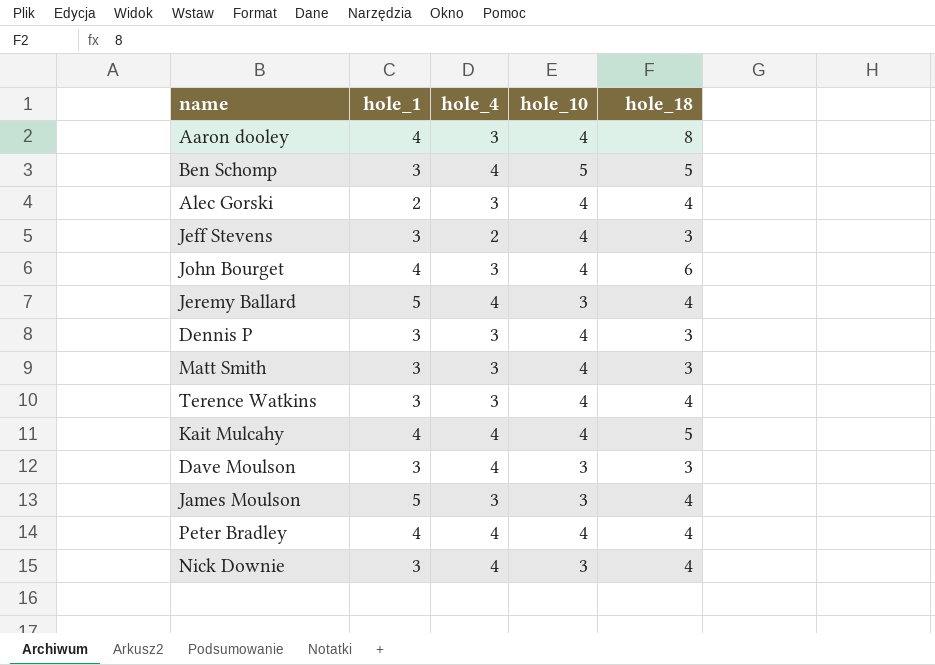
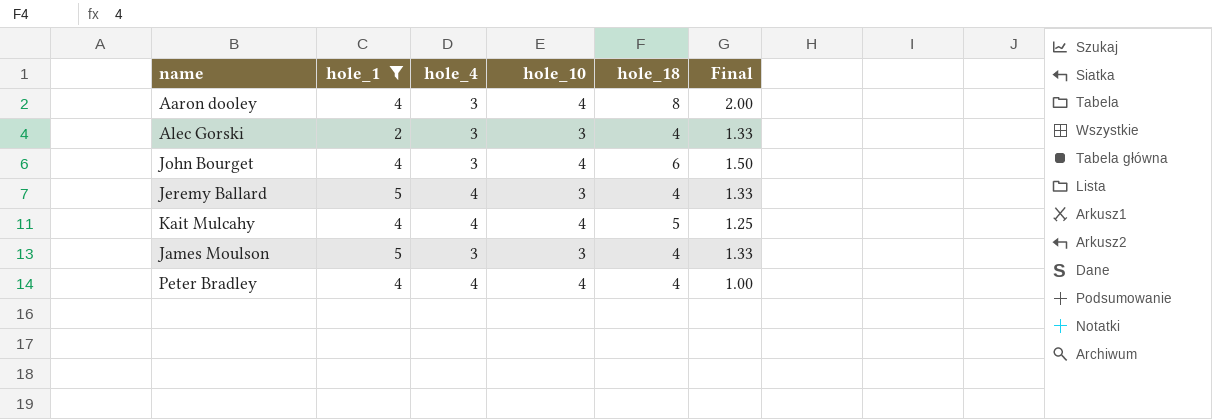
filter: none -> hole_1 != 3
column Final | formula: none -> [hole_18] / [hole_10]
Alec Gorski | hole_10: 4 -> 3

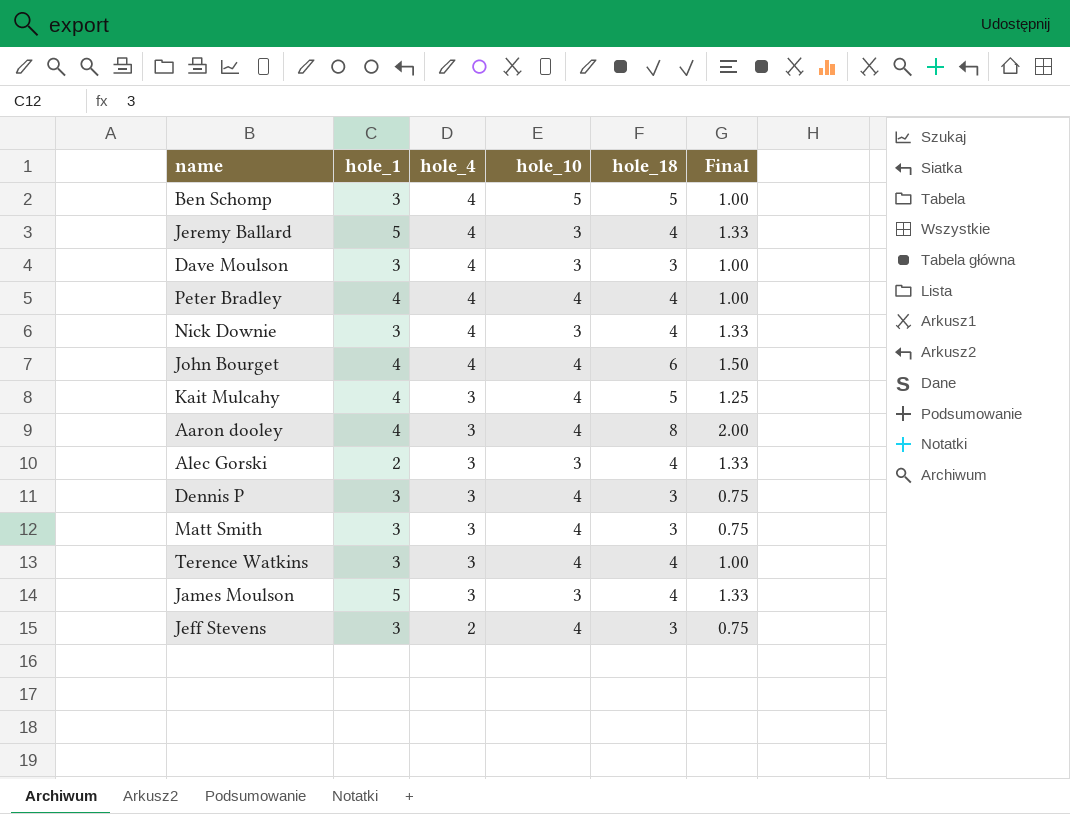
filter: hole_1 != 3 -> none
row order: none -> hole_4 descending
John Bourget | hole_4: 3 -> 4
Kait Mulcahy | hole_4: 4 -> 3

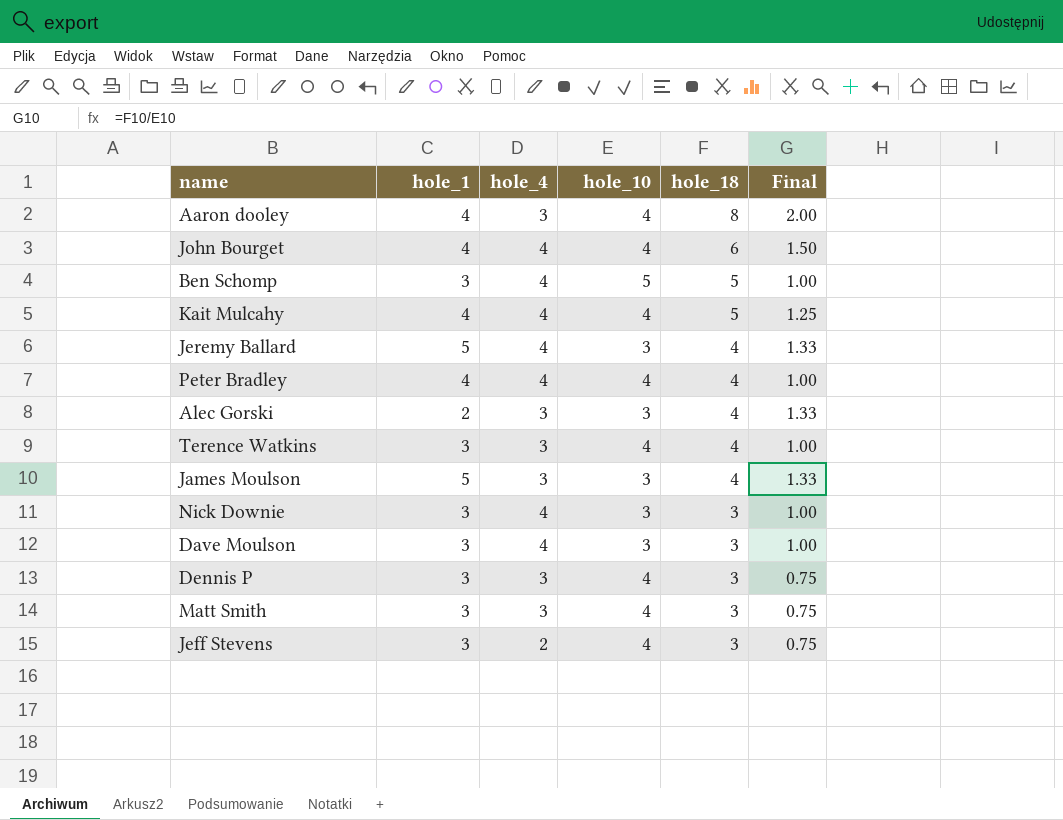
row order: hole_4 descending -> hole_18 descending
Kait Mulcahy | hole_4: 3 -> 4
Nick Downie | hole_18: 4 -> 3
Nick Downie | Final: 1.33 -> 1.00

